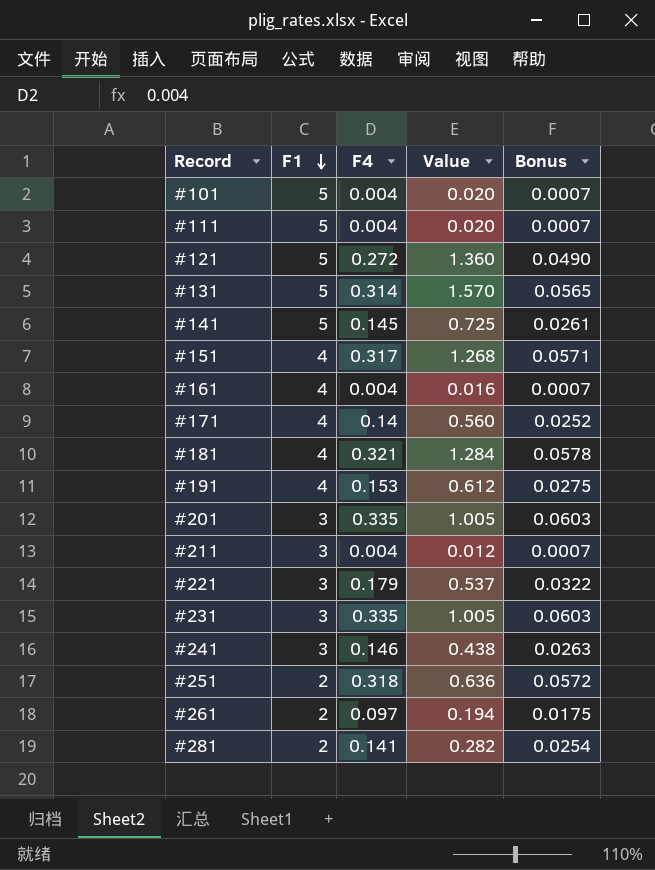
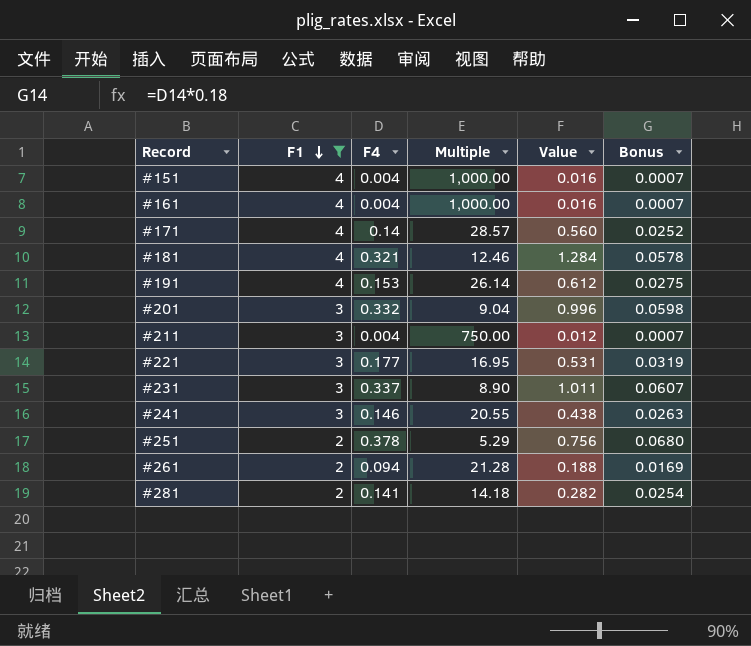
filter: none -> F1 != 5
column Multiple | formula: none -> [F1] / [F4]
#151 | F4: 0.317 -> 0.004
#151 | Value: 1.268 -> 0.016
#151 | Bonus: 0.0571 -> 0.0007
#201 | F4: 0.335 -> 0.332
#201 | Value: 1.005 -> 0.996
#201 | Bonus: 0.0603 -> 0.0598
#221 | F4: 0.179 -> 0.177
#221 | Value: 0.537 -> 0.531
#221 | Bonus: 0.0322 -> 0.0319
#231 | F4: 0.335 -> 0.337
#231 | Value: 1.005 -> 1.011
#231 | Bonus: 0.0603 -> 0.0607
#251 | F4: 0.318 -> 0.378
#251 | Value: 0.636 -> 0.756
#251 | Bonus: 0.0572 -> 0.0680
#261 | F4: 0.097 -> 0.094
#261 | Value: 0.194 -> 0.188
#261 | Bonus: 0.0175 -> 0.0169

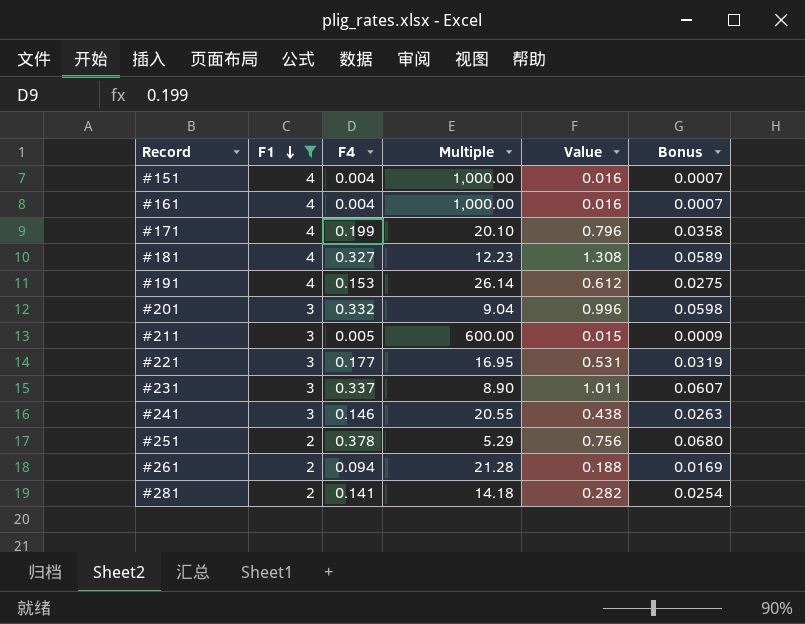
#171 | F4: 0.14 -> 0.199
#171 | Multiple: 28.57 -> 20.10
#171 | Value: 0.560 -> 0.796
#171 | Bonus: 0.0252 -> 0.0358
#181 | F4: 0.321 -> 0.327
#181 | Multiple: 12.46 -> 12.23
#181 | Value: 1.284 -> 1.308
#181 | Bonus: 0.0578 -> 0.0589
#211 | F4: 0.004 -> 0.005
#211 | Multiple: 750.00 -> 600.00
#211 | Value: 0.012 -> 0.015
#211 | Bonus: 0.0007 -> 0.0009

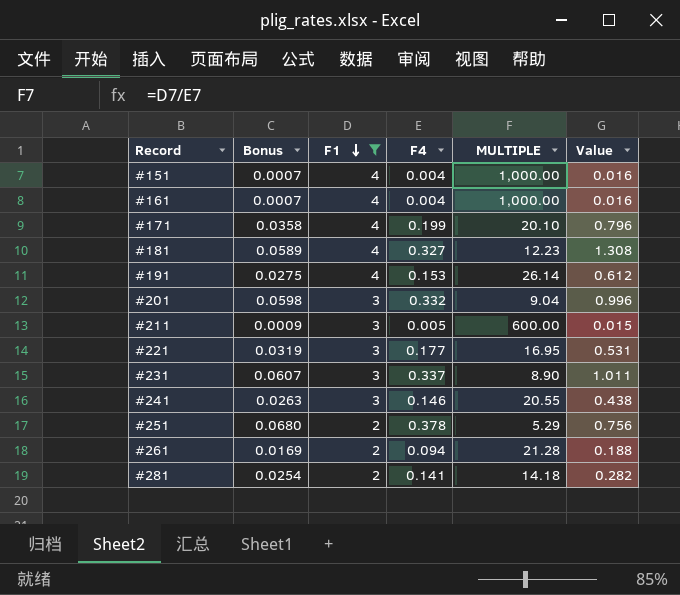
column Bonus | position: 6 -> 2
column name: Multiple -> MULTIPLE

